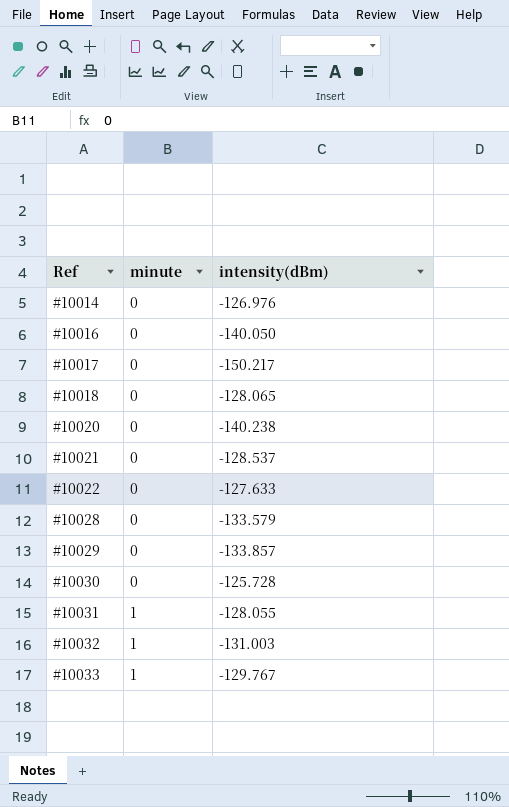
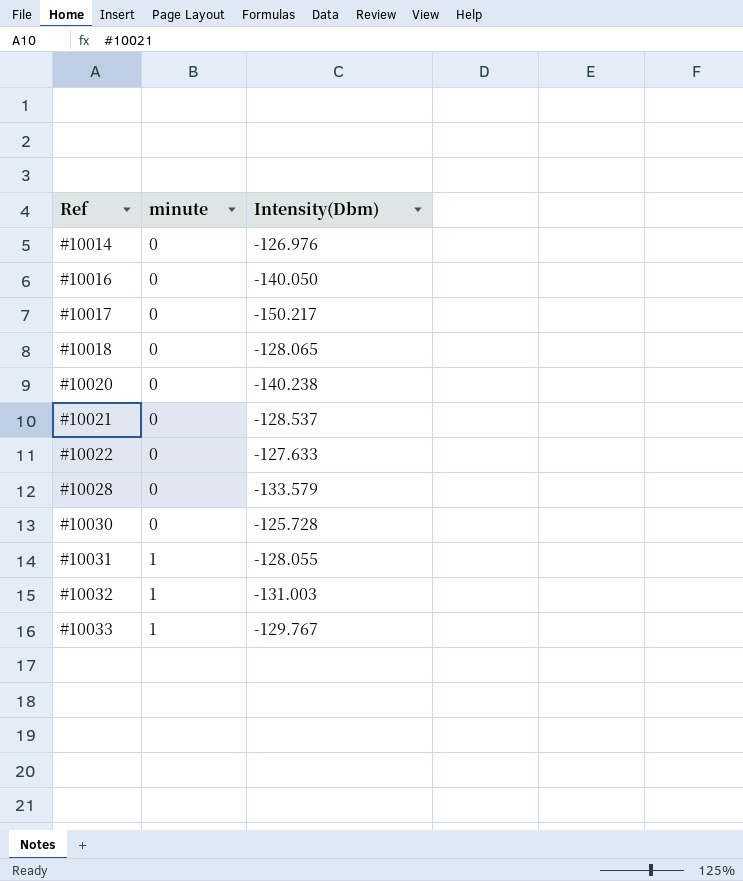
column name: intensity(dBm) -> Intensity(Dbm)
row #10029: 0 | -133.857 -> none

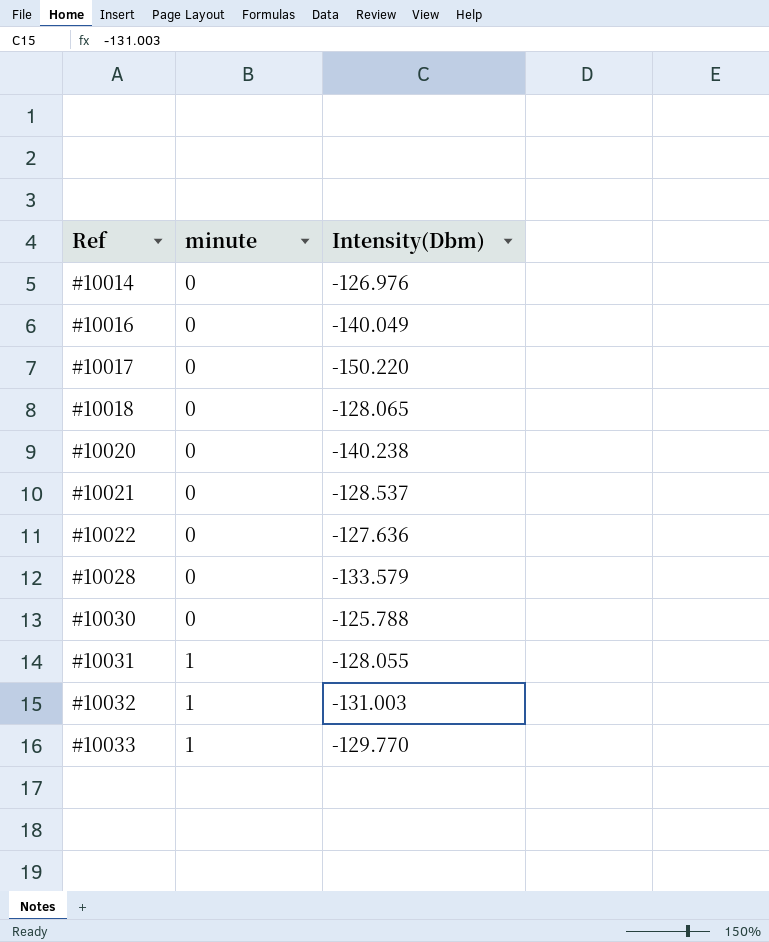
#10016 | Intensity(Dbm): -140.050 -> -140.049
#10017 | Intensity(Dbm): -150.217 -> -150.220
#10022 | Intensity(Dbm): -127.633 -> -127.636
#10030 | Intensity(Dbm): -125.728 -> -125.788
#10033 | Intensity(Dbm): -129.767 -> -129.770

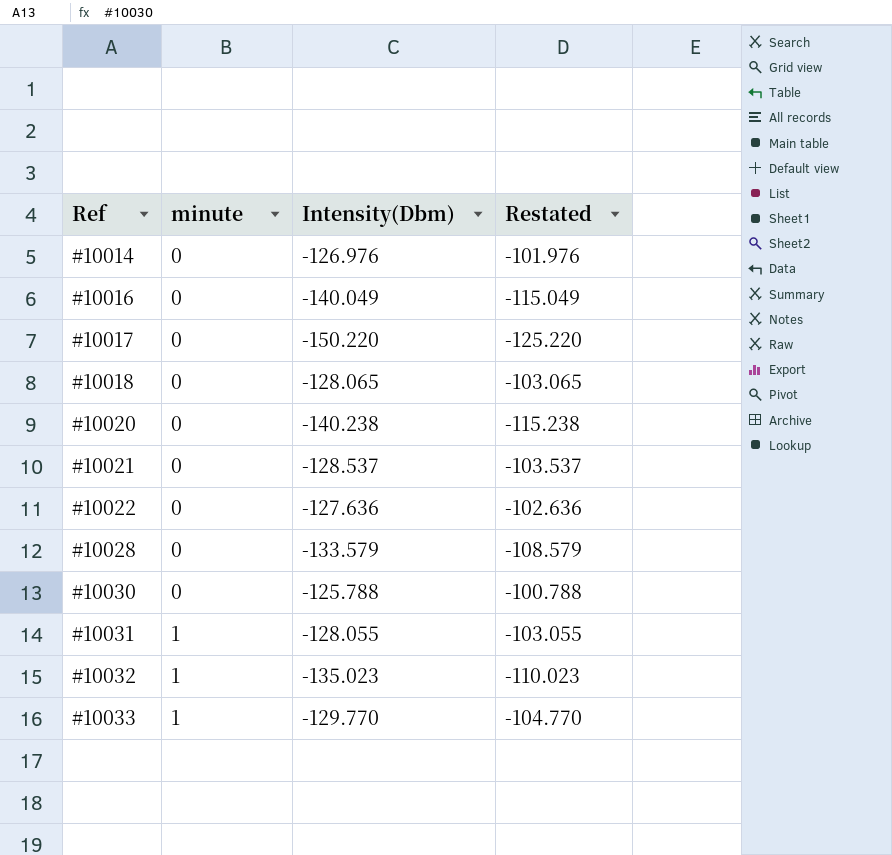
column Restated | formula: none -> [Intensity(Dbm)] + 25
#10032 | Intensity(Dbm): -131.003 -> -135.023

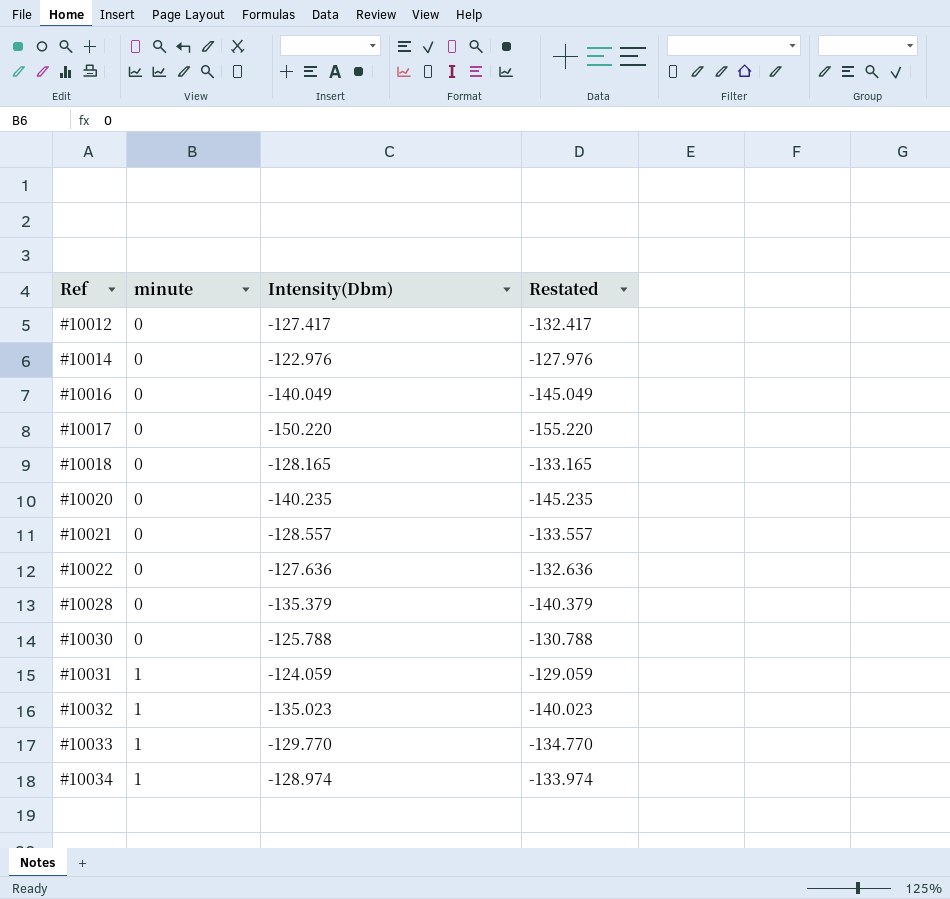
column Restated | formula: [Intensity(Dbm)] + 25 -> [Intensity(Dbm)] - 5
row #10012: none -> 0 | -127.417 | -132.417
#10014 | Intensity(Dbm): -126.976 -> -122.976
#10018 | Intensity(Dbm): -128.065 -> -128.165
#10020 | Intensity(Dbm): -140.238 -> -140.235
#10021 | Intensity(Dbm): -128.537 -> -128.557
#10028 | Intensity(Dbm): -133.579 -> -135.379
#10031 | Intensity(Dbm): -128.055 -> -124.059
row #10034: none -> 1 | -128.974 | -133.974

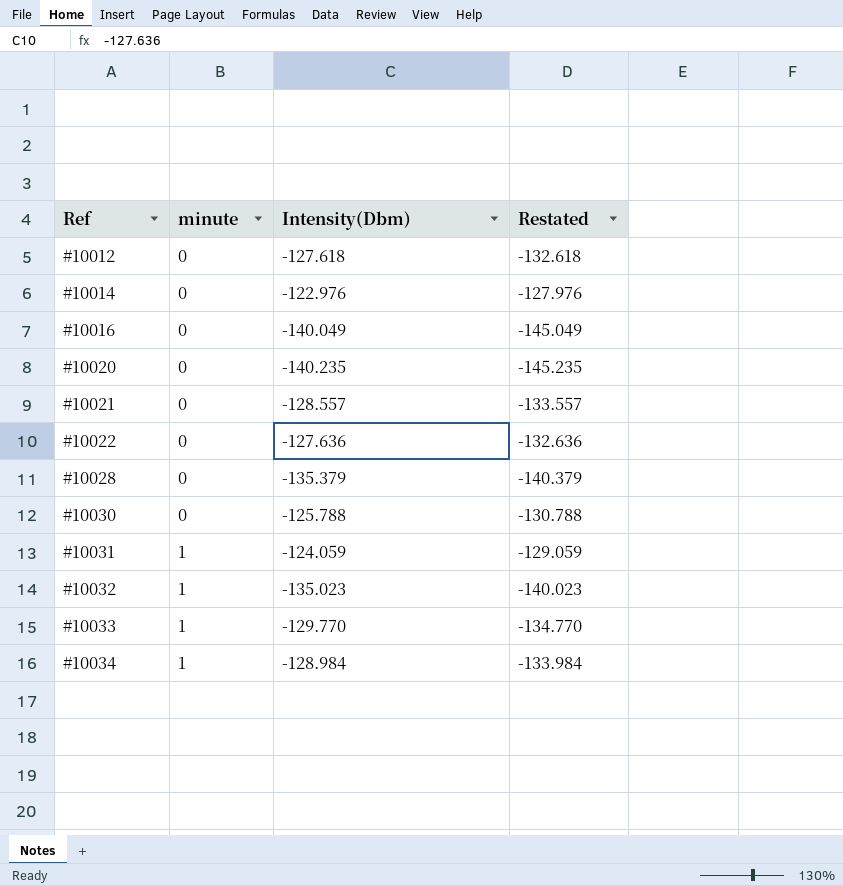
row #10017: 0 | -150.220 | -155.220 -> none
row #10018: 0 | -128.165 | -133.165 -> none
#10012 | Intensity(Dbm): -127.417 -> -127.618
#10012 | Restated: -132.417 -> -132.618
#10034 | Intensity(Dbm): -128.974 -> -128.984
#10034 | Restated: -133.974 -> -133.984

